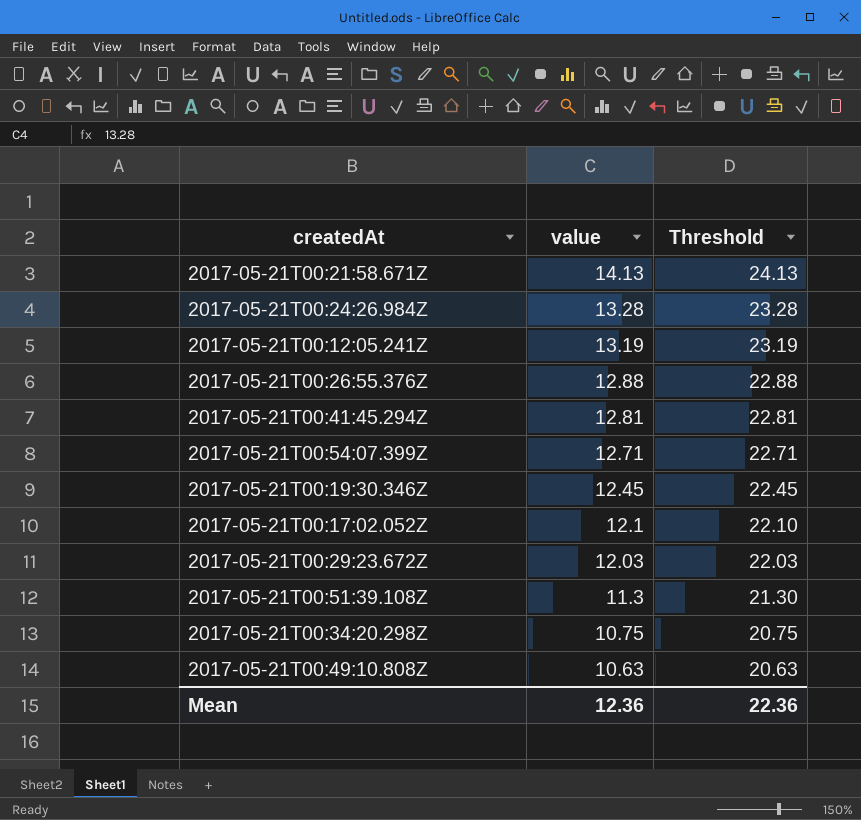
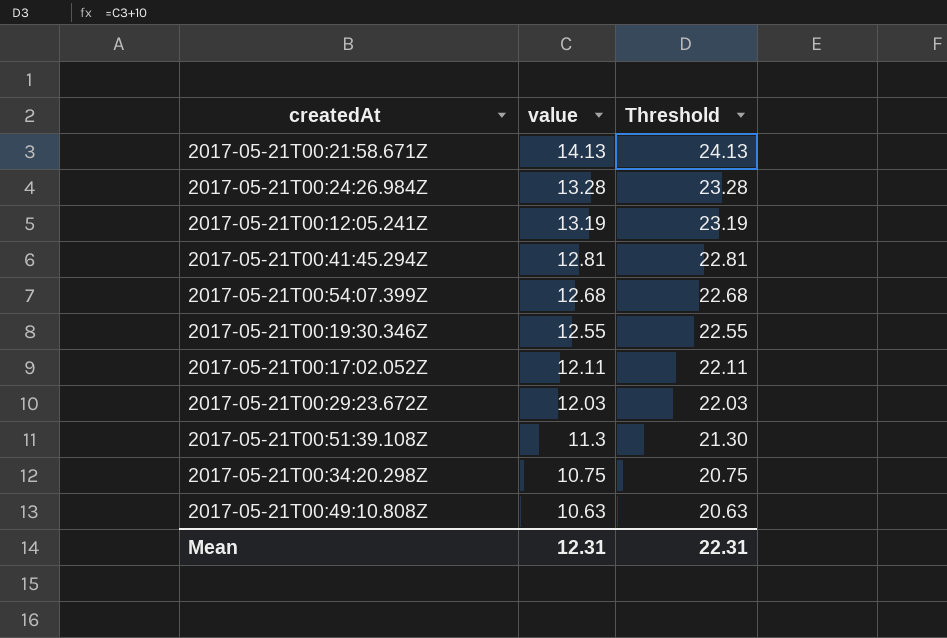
row 2017-05-21T00:26:55.376Z: 12.88 | 22.88 -> none
2017-05-21T00:54:07.399Z | value: 12.71 -> 12.68
2017-05-21T00:54:07.399Z | Threshold: 22.71 -> 22.68
2017-05-21T00:19:30.346Z | value: 12.45 -> 12.55
2017-05-21T00:19:30.346Z | Threshold: 22.45 -> 22.55
2017-05-21T00:17:02.052Z | value: 12.1 -> 12.11
2017-05-21T00:17:02.052Z | Threshold: 22.10 -> 22.11
Mean | value: 12.36 -> 12.31
Mean | Threshold: 22.36 -> 22.31

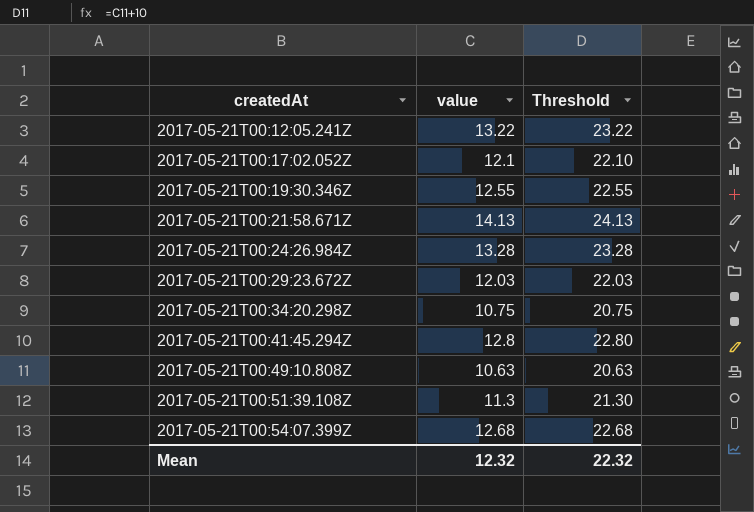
row order: value descending -> createdAt ascending
2017-05-21T00:12:05.241Z | value: 13.19 -> 13.22
2017-05-21T00:12:05.241Z | Threshold: 23.19 -> 23.22
2017-05-21T00:17:02.052Z | value: 12.11 -> 12.1
2017-05-21T00:17:02.052Z | Threshold: 22.11 -> 22.10
2017-05-21T00:41:45.294Z | value: 12.81 -> 12.8
2017-05-21T00:41:45.294Z | Threshold: 22.81 -> 22.80
Mean | value: 12.31 -> 12.32
Mean | Threshold: 22.31 -> 22.32

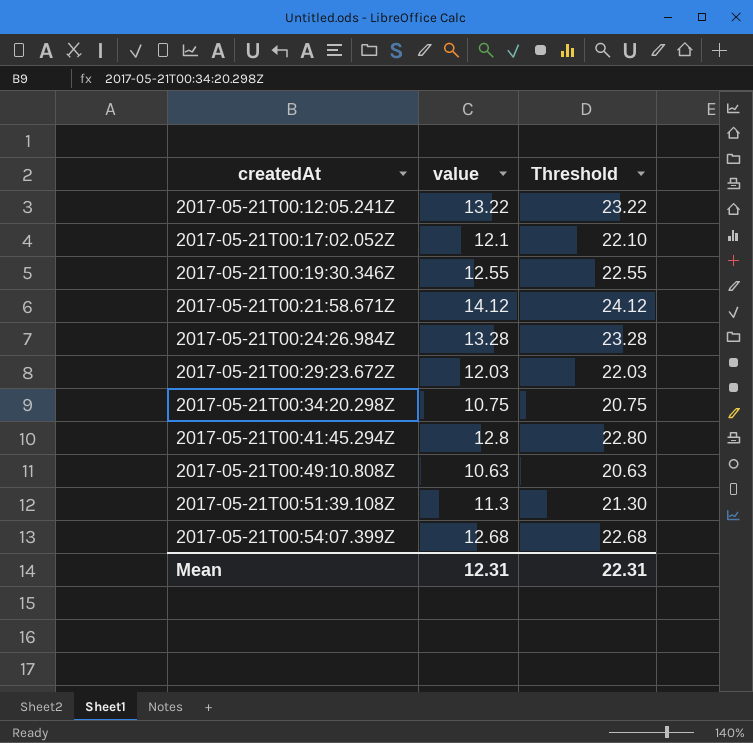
2017-05-21T00:21:58.671Z | value: 14.13 -> 14.12
2017-05-21T00:21:58.671Z | Threshold: 24.13 -> 24.12
Mean | value: 12.32 -> 12.31
Mean | Threshold: 22.32 -> 22.31

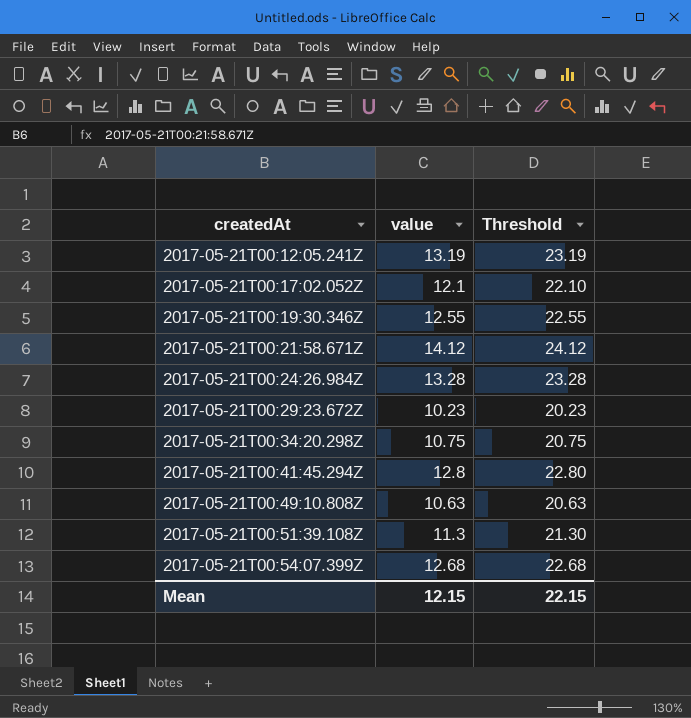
2017-05-21T00:12:05.241Z | value: 13.22 -> 13.19
2017-05-21T00:12:05.241Z | Threshold: 23.22 -> 23.19
2017-05-21T00:29:23.672Z | value: 12.03 -> 10.23
2017-05-21T00:29:23.672Z | Threshold: 22.03 -> 20.23
Mean | value: 12.31 -> 12.15
Mean | Threshold: 22.31 -> 22.15

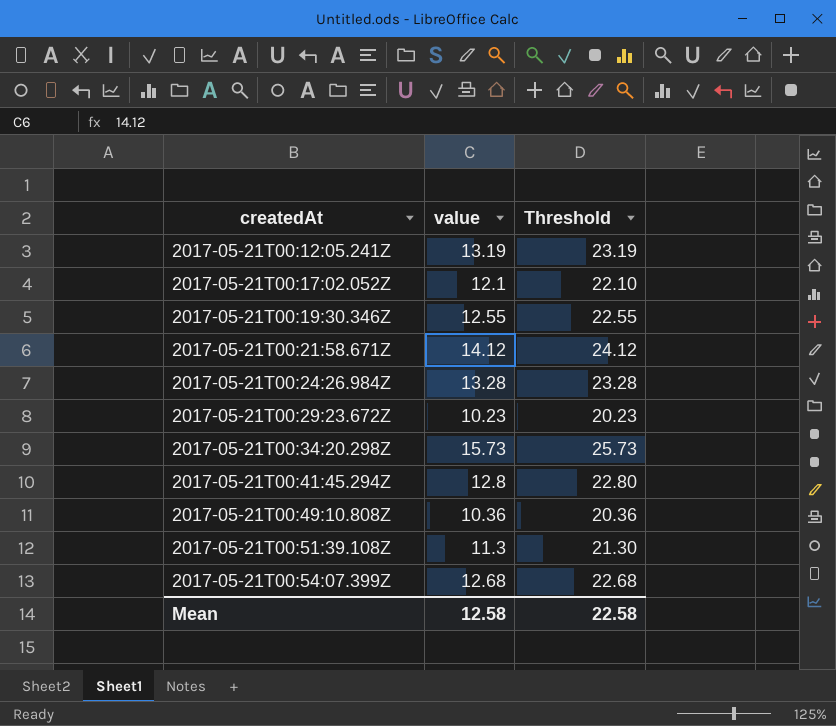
2017-05-21T00:34:20.298Z | value: 10.75 -> 15.73
2017-05-21T00:34:20.298Z | Threshold: 20.75 -> 25.73
2017-05-21T00:49:10.808Z | value: 10.63 -> 10.36
2017-05-21T00:49:10.808Z | Threshold: 20.63 -> 20.36
Mean | value: 12.15 -> 12.58
Mean | Threshold: 22.15 -> 22.58

